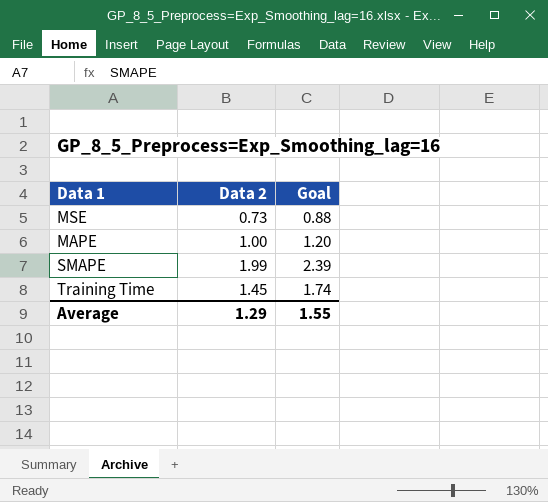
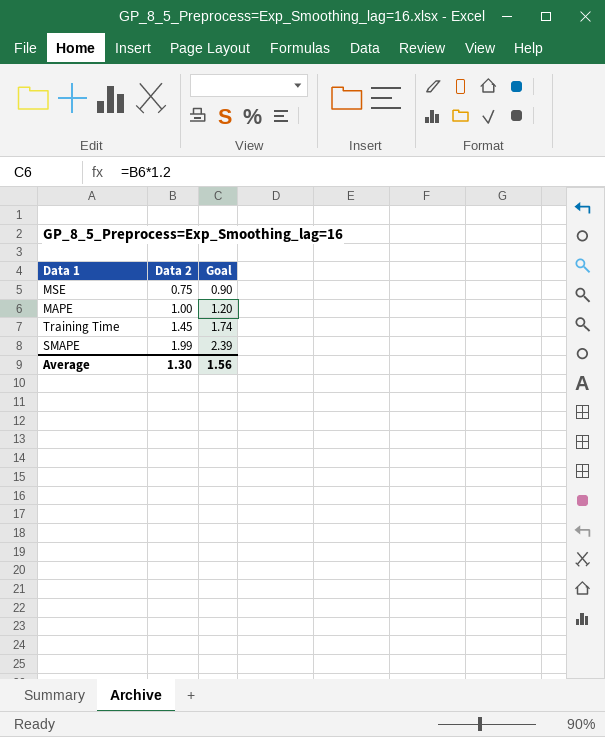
row order: none -> Data 2 ascending
MSE | Data 2: 0.73 -> 0.75
MSE | Goal: 0.88 -> 0.90
Average | Data 2: 1.29 -> 1.30
Average | Goal: 1.55 -> 1.56

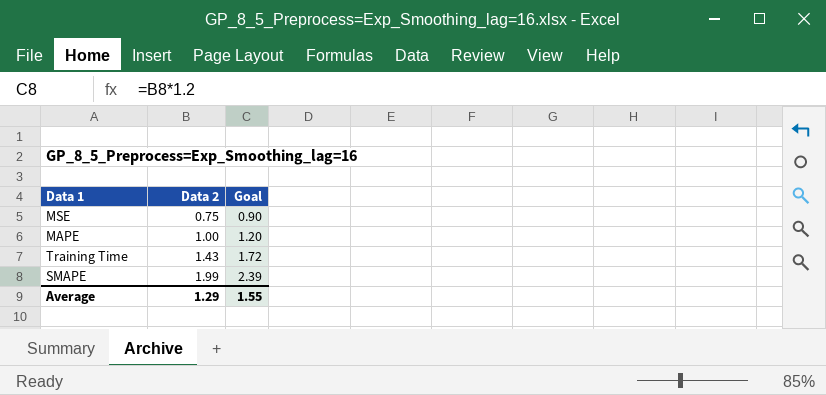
Training Time | Data 2: 1.45 -> 1.43
Training Time | Goal: 1.74 -> 1.72
Average | Data 2: 1.30 -> 1.29
Average | Goal: 1.56 -> 1.55

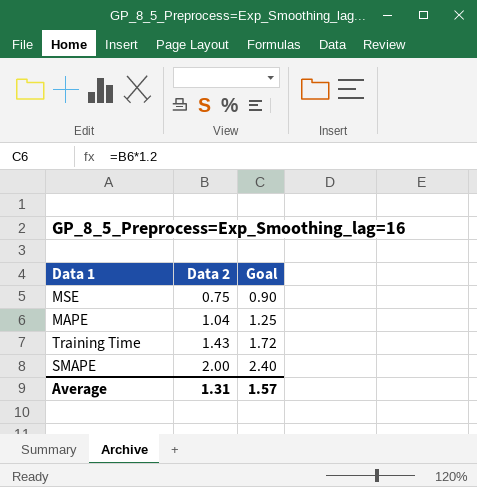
MAPE | Data 2: 1.00 -> 1.04
MAPE | Goal: 1.20 -> 1.25
SMAPE | Data 2: 1.99 -> 2.00
SMAPE | Goal: 2.39 -> 2.40
Average | Data 2: 1.29 -> 1.31
Average | Goal: 1.55 -> 1.57

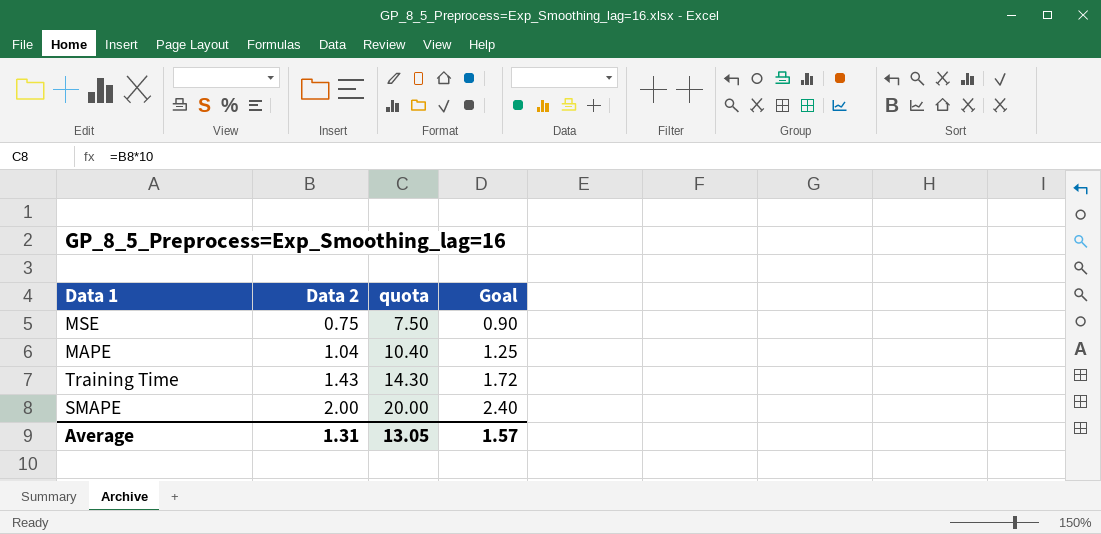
column quota | formula: none -> [Data 2] * 10

